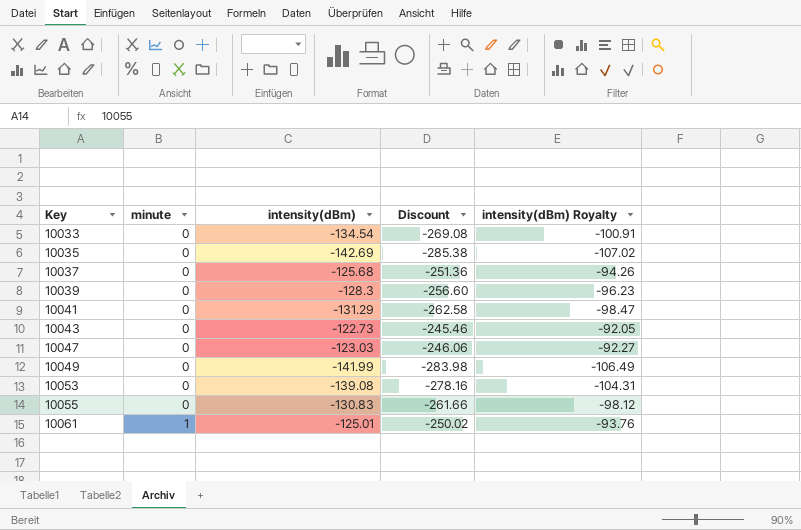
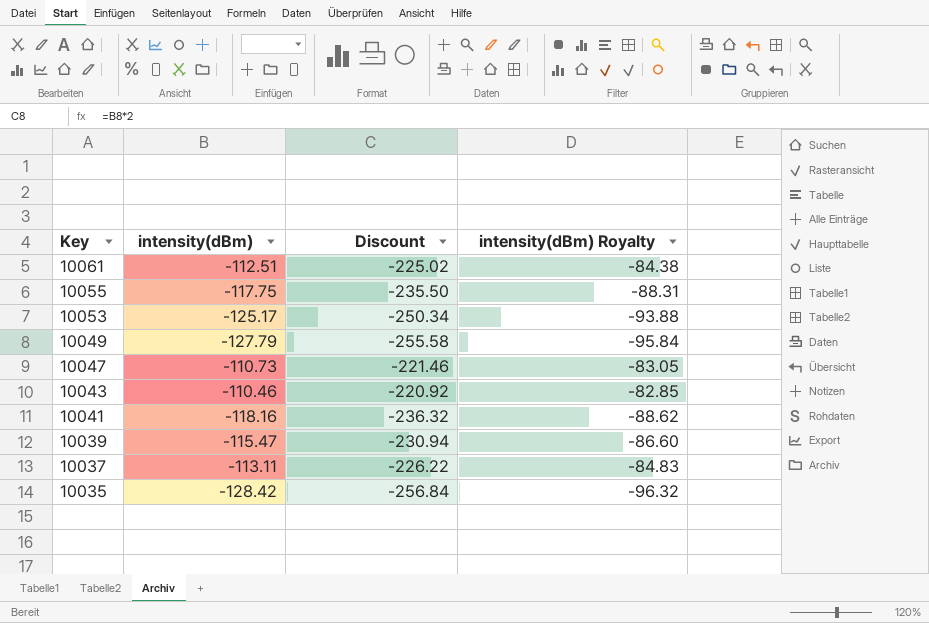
row order: Key ascending -> Key descending
column minute | position: 2 -> none
row 10033: 0 | -134.54 | -269.08 | -100.91 -> none
10061 | intensity(dBm): -125.01 -> -112.51
10061 | Discount: -250.02 -> -225.02
10061 | intensity(dBm) Royalty: -93.76 -> -84.38
10055 | intensity(dBm): -130.83 -> -117.75
10055 | Discount: -261.66 -> -235.50
10055 | intensity(dBm) Royalty: -98.12 -> -88.31
10053 | intensity(dBm): -139.08 -> -125.17
10053 | Discount: -278.16 -> -250.34
10053 | intensity(dBm) Royalty: -104.31 -> -93.88
10049 | intensity(dBm): -141.99 -> -127.79
10049 | Discount: -283.98 -> -255.58
10049 | intensity(dBm) Royalty: -106.49 -> -95.84
10047 | intensity(dBm): -123.03 -> -110.73
10047 | Discount: -246.06 -> -221.46
10047 | intensity(dBm) Royalty: -92.27 -> -83.05
10043 | intensity(dBm): -122.73 -> -110.46
10043 | Discount: -245.46 -> -220.92
10043 | intensity(dBm) Royalty: -92.05 -> -82.85
10041 | intensity(dBm): -131.29 -> -118.16
10041 | Discount: -262.58 -> -236.32
10041 | intensity(dBm) Royalty: -98.47 -> -88.62
10039 | intensity(dBm): -128.3 -> -115.47
10039 | Discount: -256.60 -> -230.94
10039 | intensity(dBm) Royalty: -96.23 -> -86.60
10037 | intensity(dBm): -125.68 -> -113.11
10037 | Discount: -251.36 -> -226.22
10037 | intensity(dBm) Royalty: -94.26 -> -84.83
10035 | intensity(dBm): -142.69 -> -128.42
10035 | Discount: -285.38 -> -256.84
10035 | intensity(dBm) Royalty: -107.02 -> -96.32

